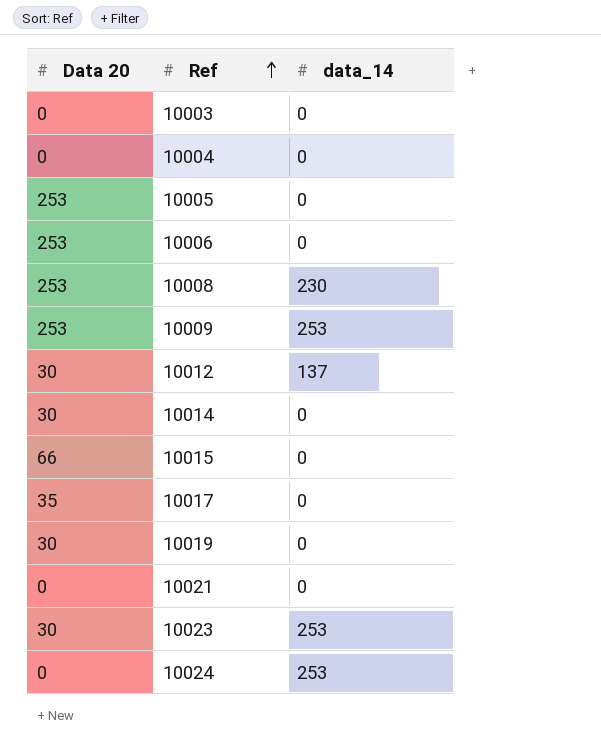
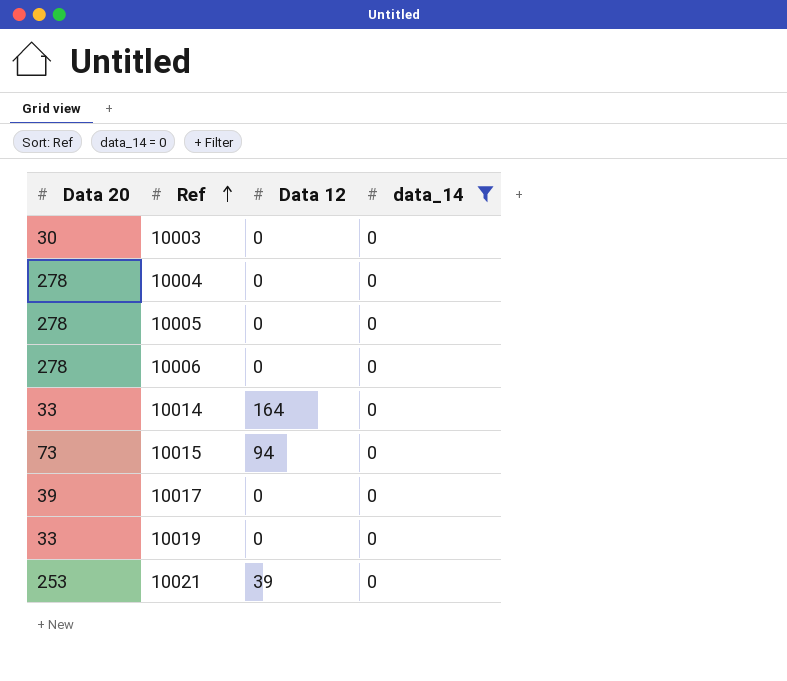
filter: none -> data_14 = 0
column Data 12 | position: none -> 3
10003 | Data 20: 0 -> 30
10004 | Data 20: 0 -> 278
10005 | Data 20: 253 -> 278
10006 | Data 20: 253 -> 278
10014 | Data 20: 30 -> 33
10015 | Data 20: 66 -> 73
10017 | Data 20: 35 -> 39
10019 | Data 20: 30 -> 33
10021 | Data 20: 0 -> 253

